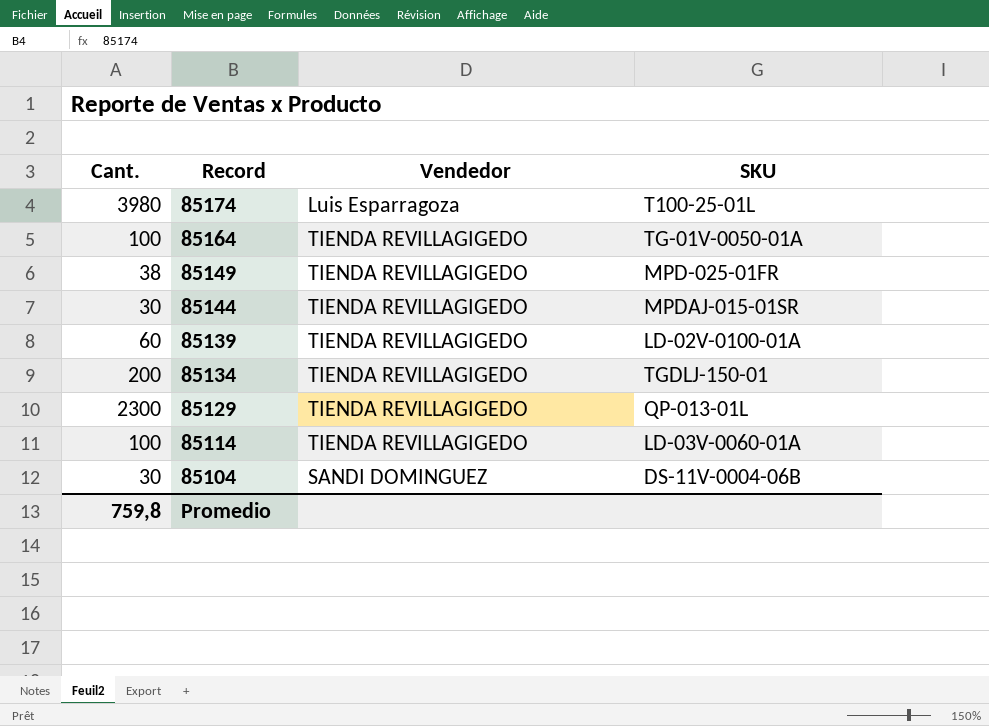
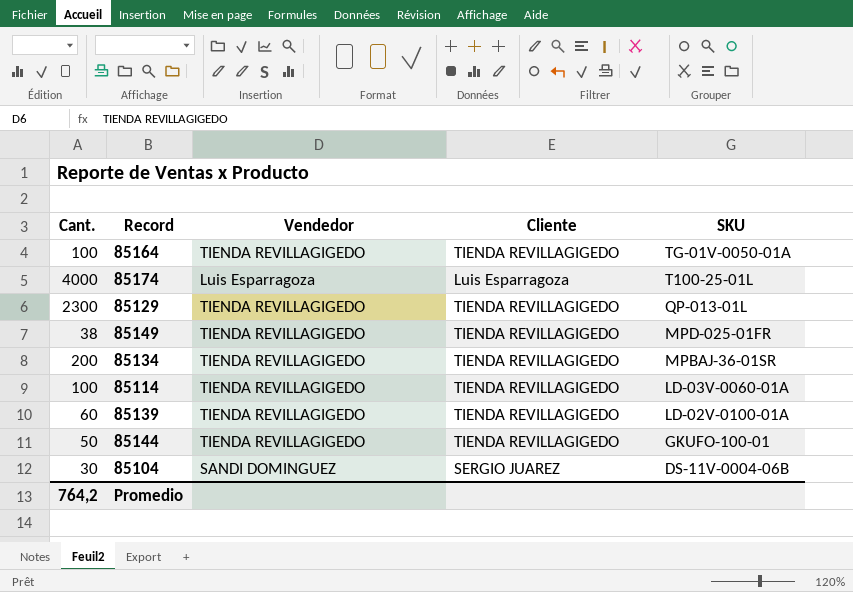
row order: Record descending -> SKU descending
column Cliente | position: none -> 4
85174 | Cant.: 3980 -> 4000
85134 | SKU: TGDLJ-150-01 -> MPBAJ-36-01SR
85144 | Cant.: 30 -> 50
85144 | SKU: MPDAJ-015-01SR -> GKUFO-100-01
Promedio | Cant.: 759,8 -> 764,2

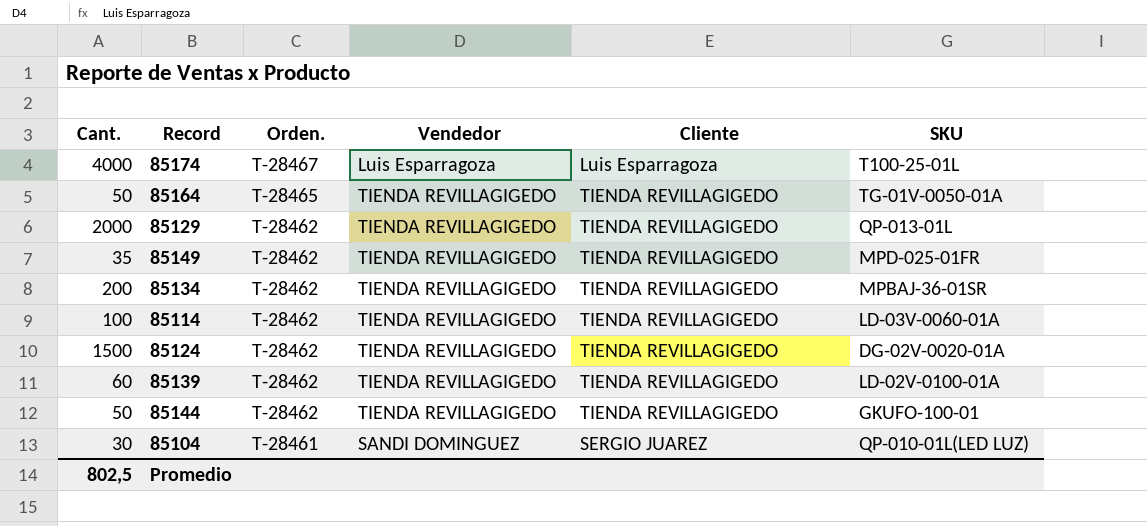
row order: SKU descending -> Orden. descending
column Orden. | position: none -> 3
85164 | Cant.: 100 -> 50
85129 | Cant.: 2300 -> 2000
85149 | Cant.: 38 -> 35
row 85124: none -> 1500 | T-28462 | TIENDA REVILLAGIGEDO | TIENDA REVILLAGIGEDO | DG-02V-0020-01A
85104 | SKU: DS-11V-0004-06B -> QP-010-01L(LED LUZ)
Promedio | Cant.: 764,2 -> 802,5

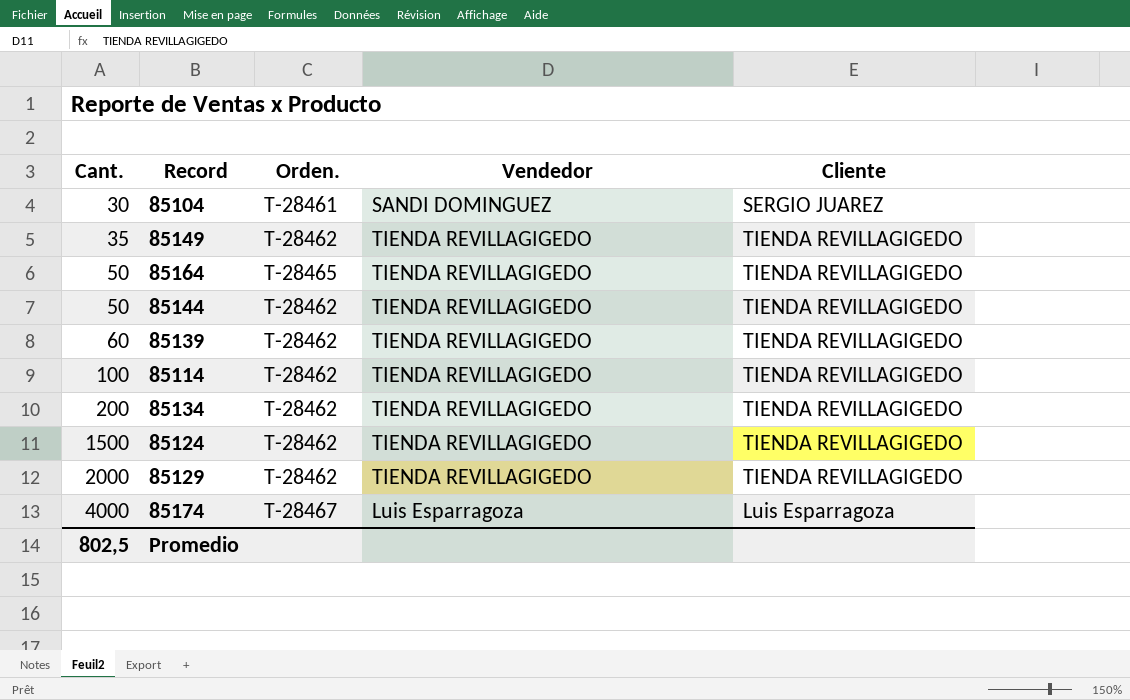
row order: Orden. descending -> Cant. ascending
column SKU | position: 6 -> none

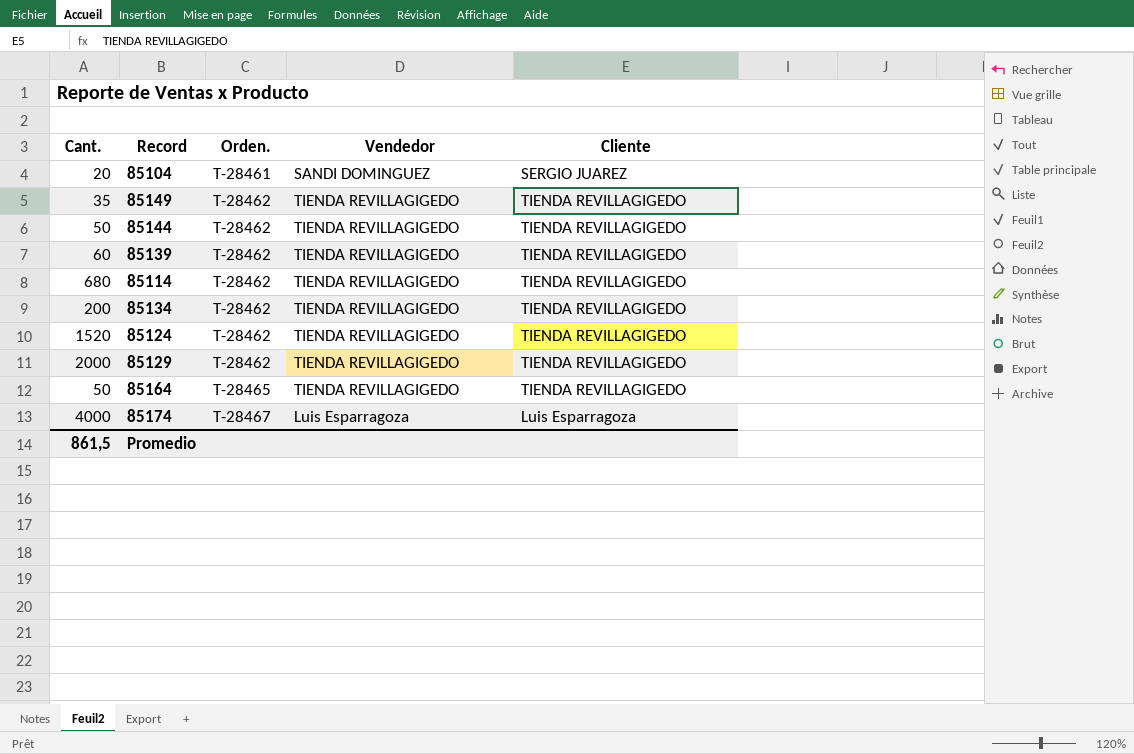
row order: Cant. ascending -> Orden. ascending
85104 | Cant.: 30 -> 20
85114 | Cant.: 100 -> 680
85124 | Cant.: 1500 -> 1520
Promedio | Cant.: 802,5 -> 861,5

